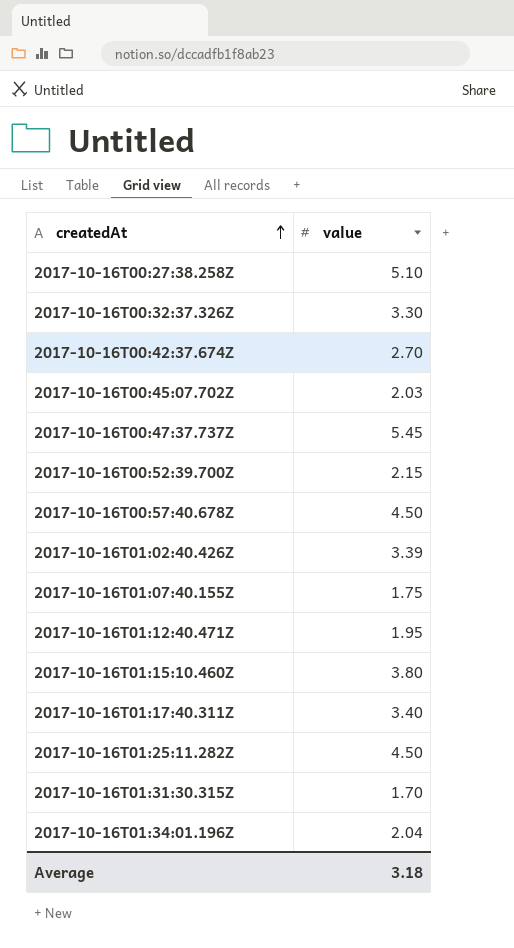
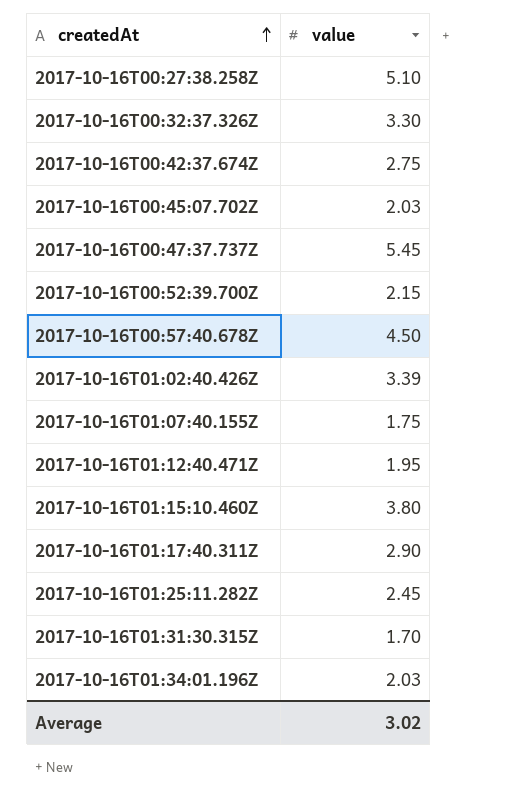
2017-10-16T00:42:37.674Z | value: 2.70 -> 2.75
2017-10-16T01:17:40.311Z | value: 3.40 -> 2.90
2017-10-16T01:25:11.282Z | value: 4.50 -> 2.45
2017-10-16T01:34:01.196Z | value: 2.04 -> 2.03
Average | value: 3.18 -> 3.02

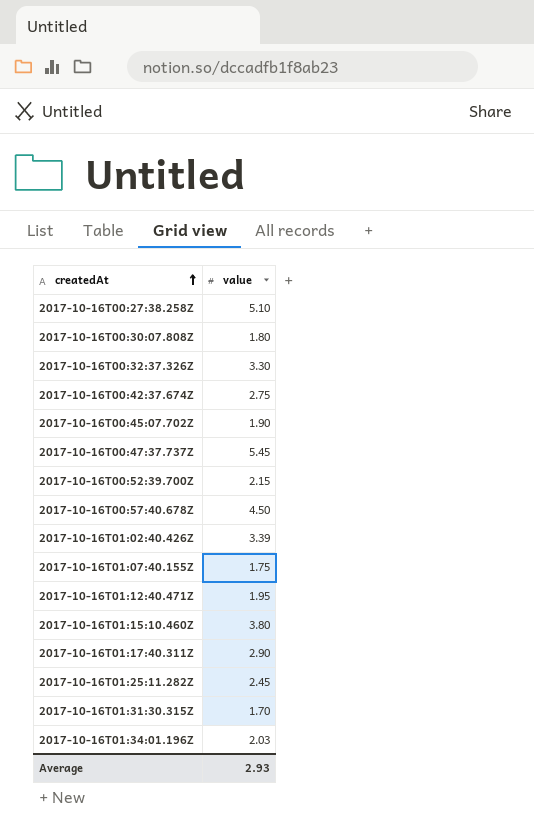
row 2017-10-16T00:30:07.808Z: none -> 1.80
2017-10-16T00:45:07.702Z | value: 2.03 -> 1.90
Average | value: 3.02 -> 2.93

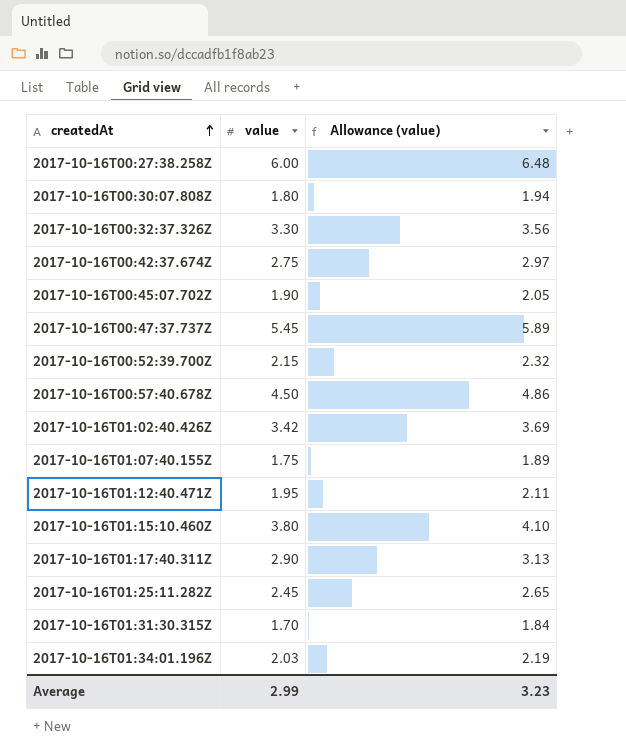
column Allowance (value) | formula: none -> [value] * 1.08
2017-10-16T00:27:38.258Z | value: 5.10 -> 6.00
2017-10-16T01:02:40.426Z | value: 3.39 -> 3.42
Average | value: 2.93 -> 2.99

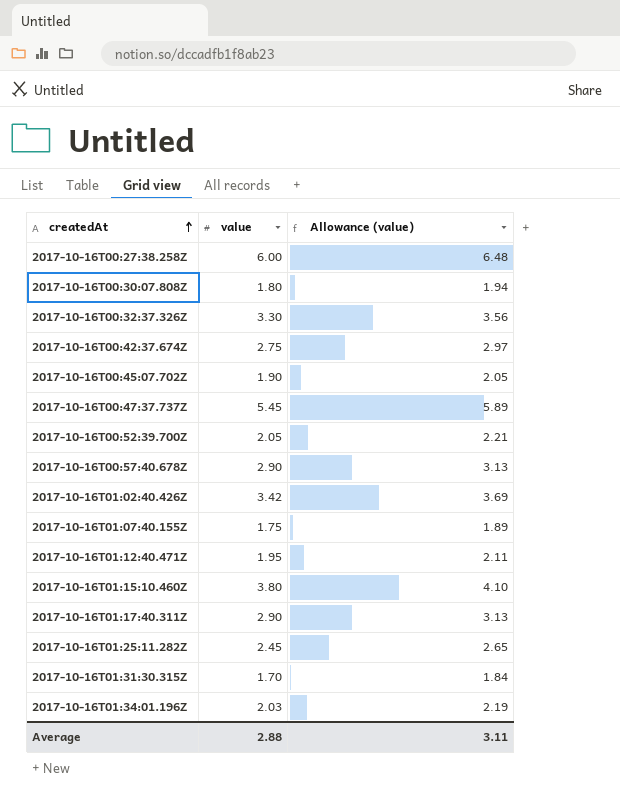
2017-10-16T00:52:39.700Z | value: 2.15 -> 2.05
2017-10-16T00:52:39.700Z | Allowance (value): 2.32 -> 2.21
2017-10-16T00:57:40.678Z | value: 4.50 -> 2.90
2017-10-16T00:57:40.678Z | Allowance (value): 4.86 -> 3.13
Average | value: 2.99 -> 2.88
Average | Allowance (value): 3.23 -> 3.11

